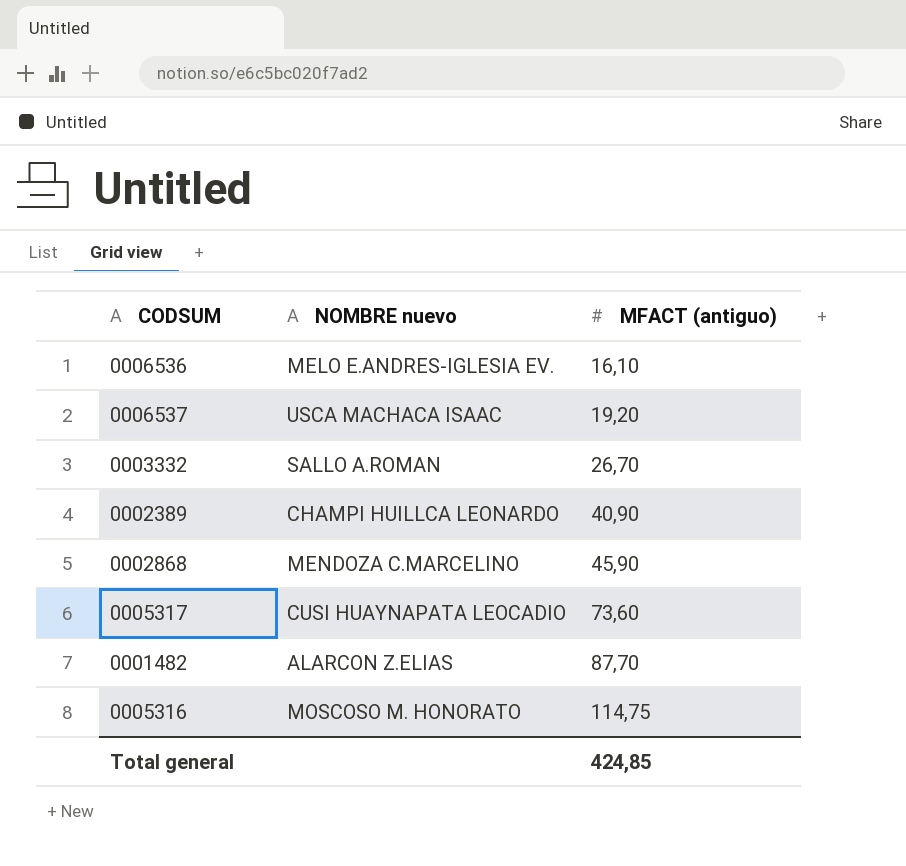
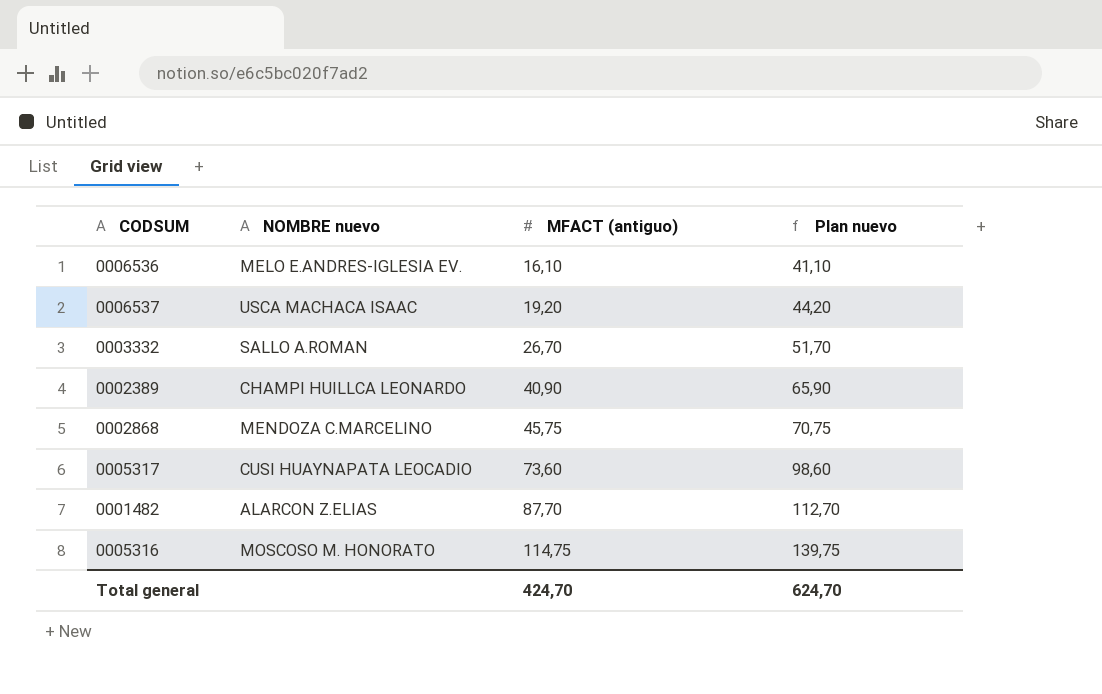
column Plan nuevo | formula: none -> [MFACT (antiguo)] + 25
0002868 | MFACT (antiguo): 45,90 -> 45,75
Total general | MFACT (antiguo): 424,85 -> 424,70

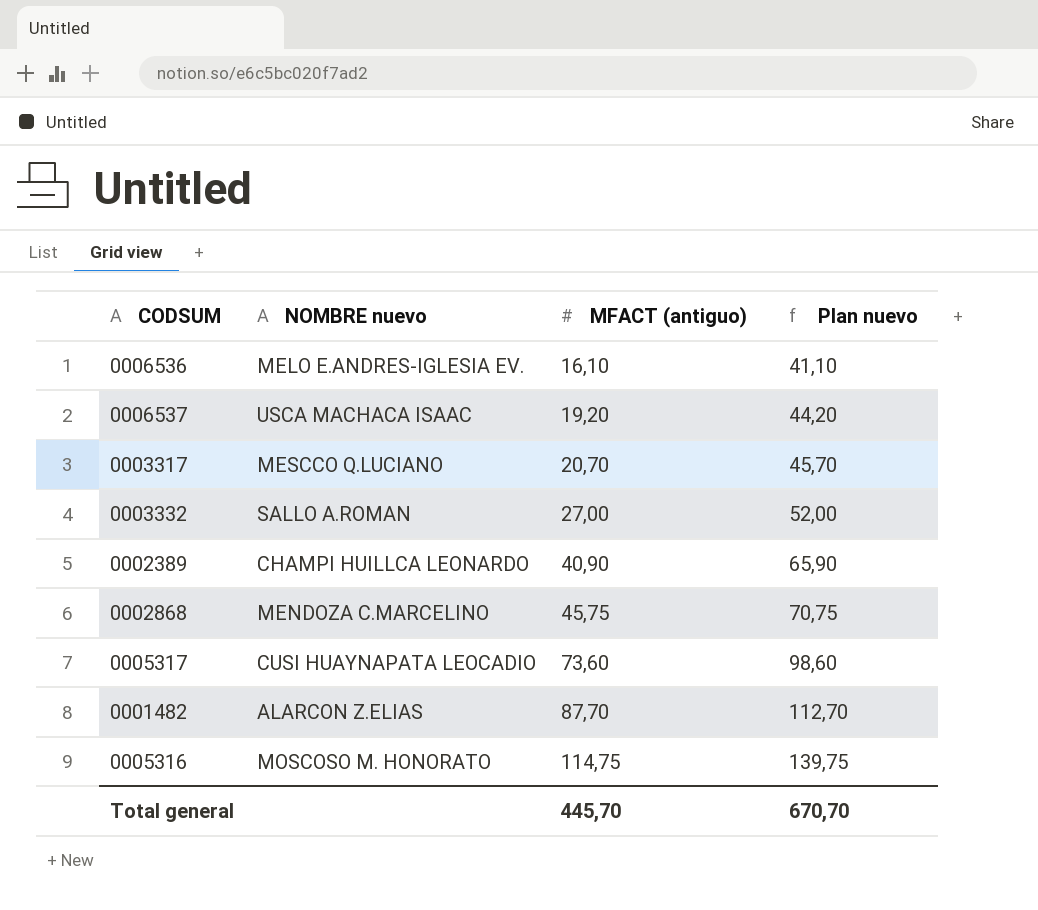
row 0003317: none -> MESCCO Q.LUCIANO | 20,70 | 45,70
0003332 | MFACT (antiguo): 26,70 -> 27,00
0003332 | Plan nuevo: 51,70 -> 52,00
Total general | MFACT (antiguo): 424,70 -> 445,70
Total general | Plan nuevo: 624,70 -> 670,70

